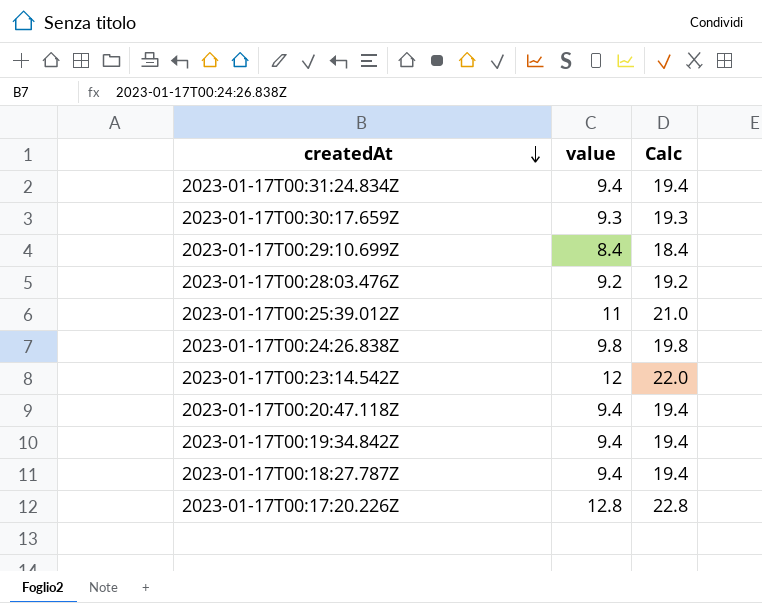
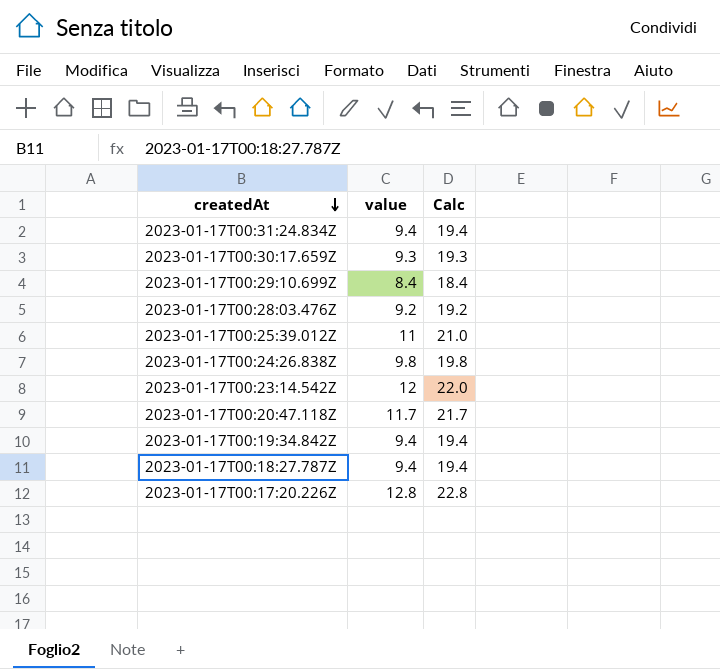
2023-01-17T00:20:47.118Z | value: 9.4 -> 11.7
2023-01-17T00:20:47.118Z | Calc: 19.4 -> 21.7

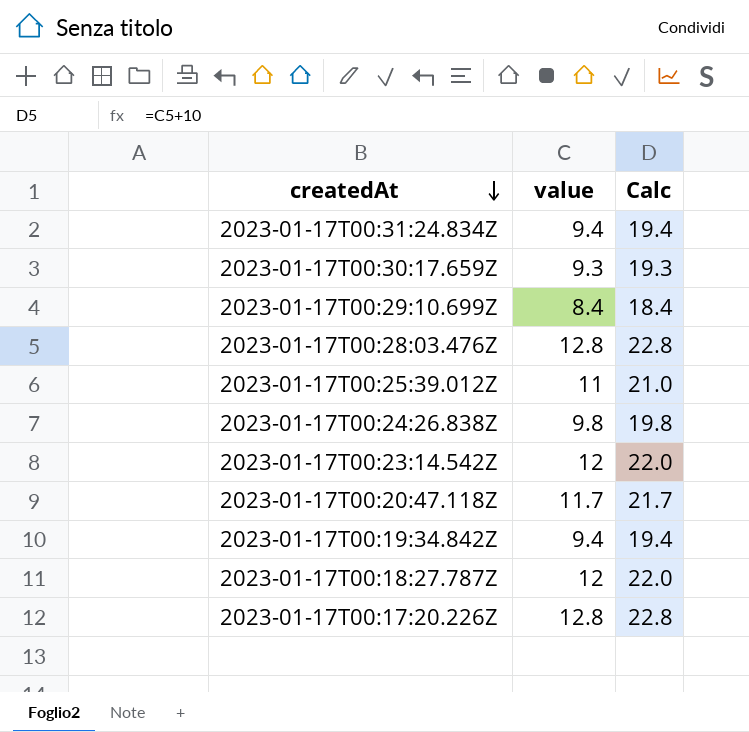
2023-01-17T00:28:03.476Z | value: 9.2 -> 12.8
2023-01-17T00:28:03.476Z | Calc: 19.2 -> 22.8
2023-01-17T00:18:27.787Z | value: 9.4 -> 12
2023-01-17T00:18:27.787Z | Calc: 19.4 -> 22.0

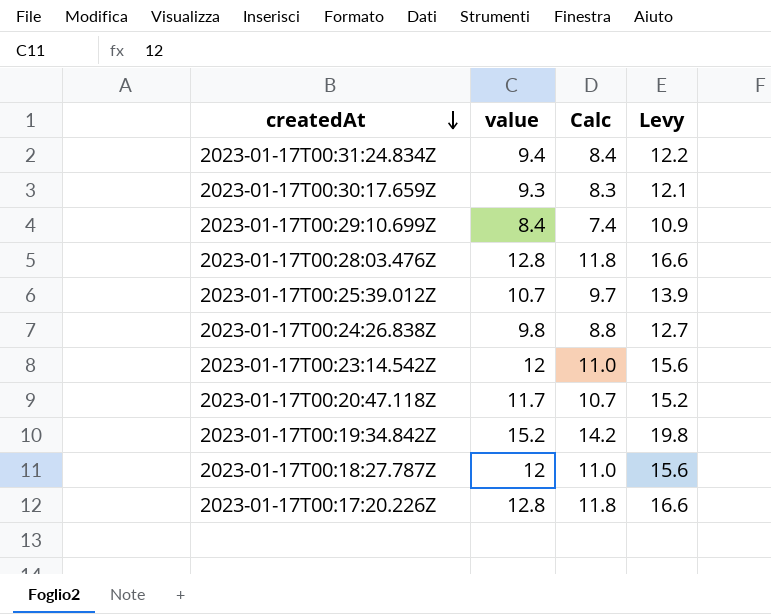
column Calc | formula: [value] + 10 -> [value] - 1
column Levy | formula: none -> [value] * 1.3
2023-01-17T00:25:39.012Z | value: 11 -> 10.7
2023-01-17T00:19:34.842Z | value: 9.4 -> 15.2

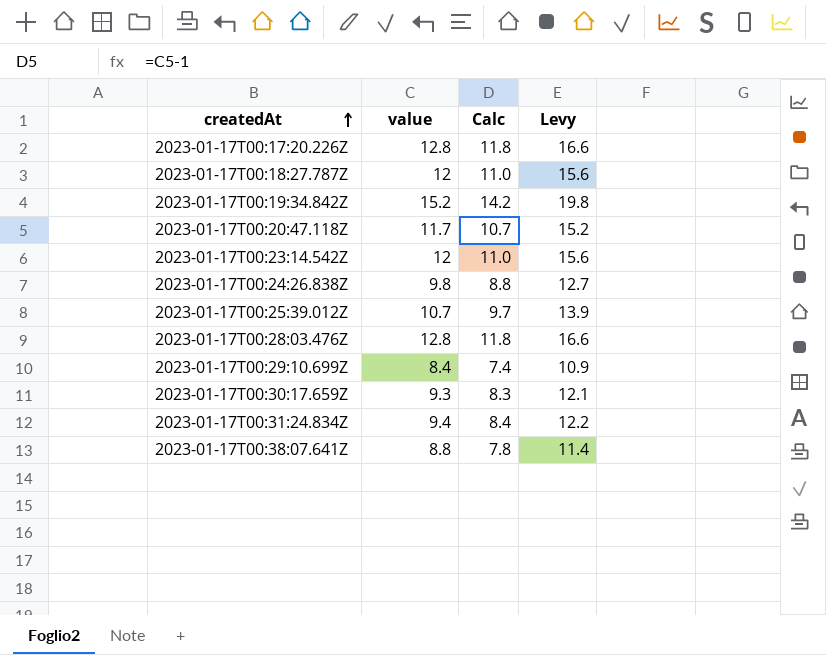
row order: createdAt descending -> createdAt ascending
row 2023-01-17T00:38:07.641Z: none -> 8.8 | 7.8 | 11.4

